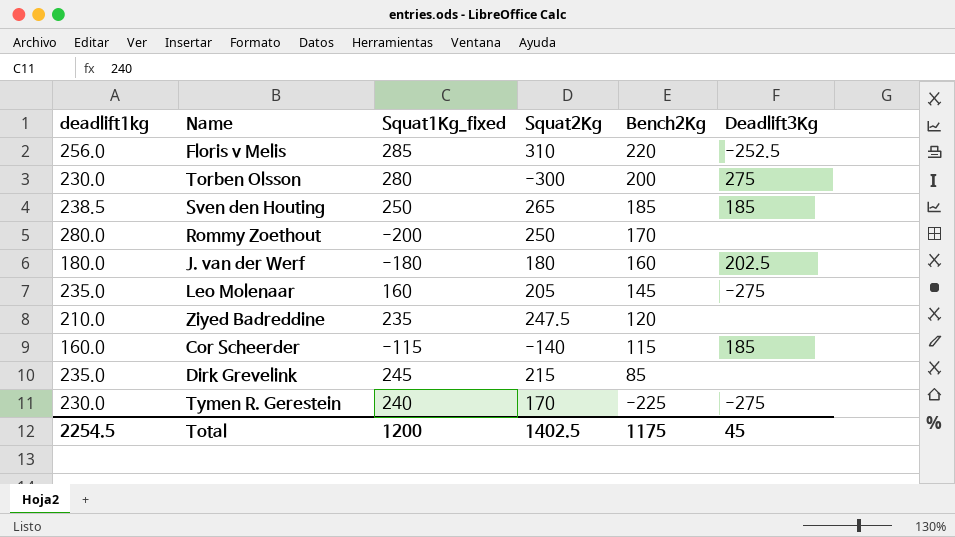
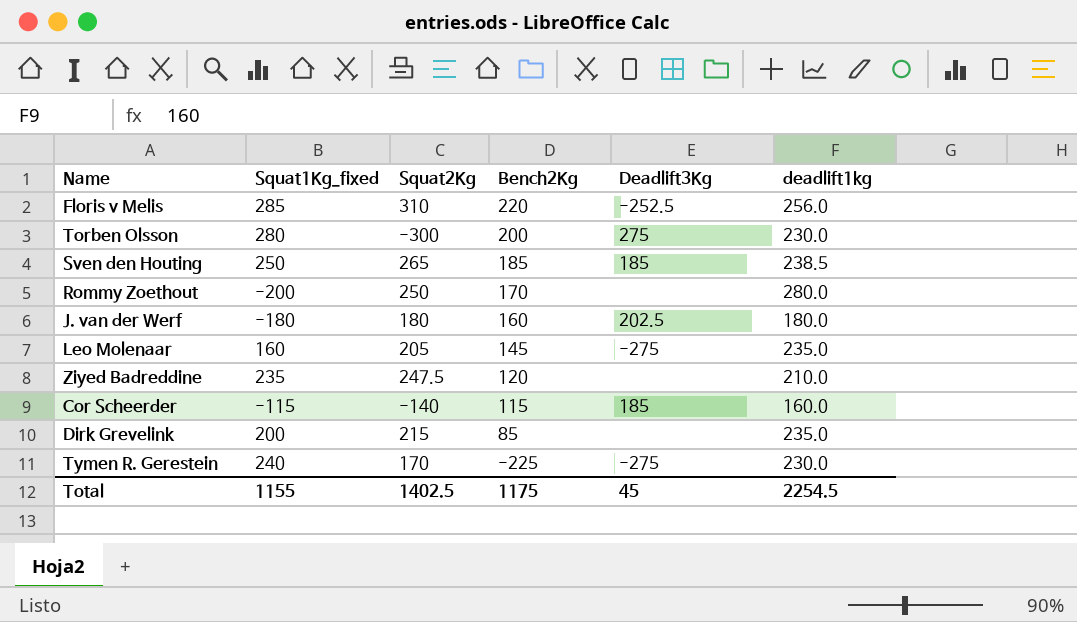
column deadlift1kg | position: 1 -> 6
Dirk Grevelink | Squat1Kg_fixed: 245 -> 200
Total | Squat1Kg_fixed: 1200 -> 1155

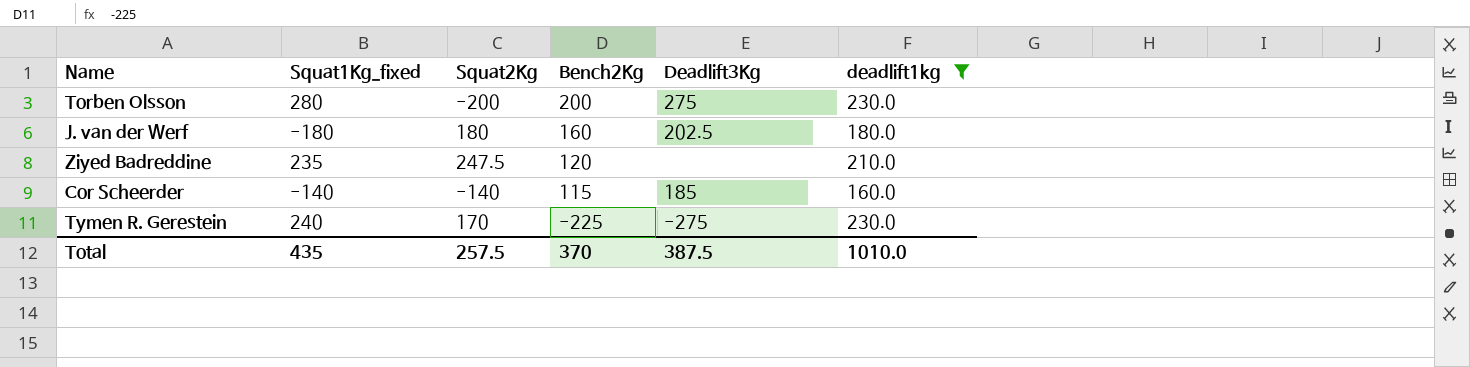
filter: none -> deadlift1kg <= 230.0
Torben Olsson | Squat2Kg: -300 -> -200
Cor Scheerder | Squat1Kg_fixed: -115 -> -140
Total | Squat1Kg_fixed: 1155 -> 435
Total | Squat2Kg: 1402.5 -> 257.5
Total | Bench2Kg: 1175 -> 370
Total | Deadlift3Kg: 45 -> 387.5
Total | deadlift1kg: 2254.5 -> 1010.0

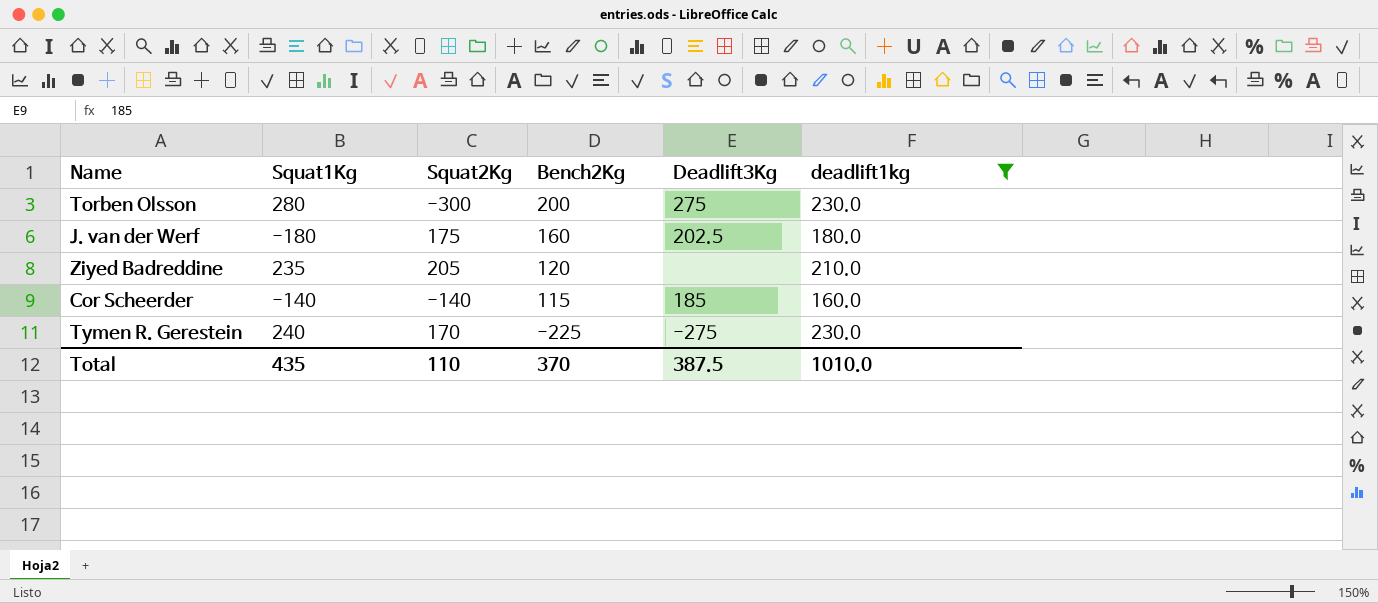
column name: Squat1Kg_fixed -> Squat1Kg
Torben Olsson | Squat2Kg: -200 -> -300
J. van der Werf | Squat2Kg: 180 -> 175
Ziyed Badreddine | Squat2Kg: 247.5 -> 205
Total | Squat2Kg: 257.5 -> 110

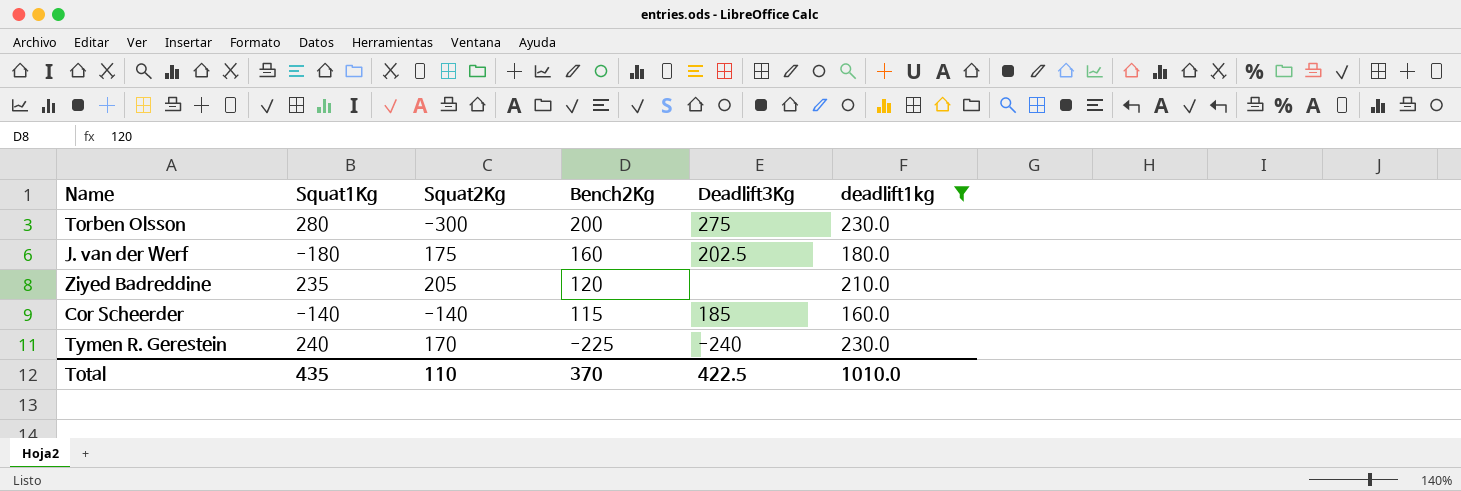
Tymen R. Gerestein | Deadlift3Kg: -275 -> -240
Total | Deadlift3Kg: 387.5 -> 422.5

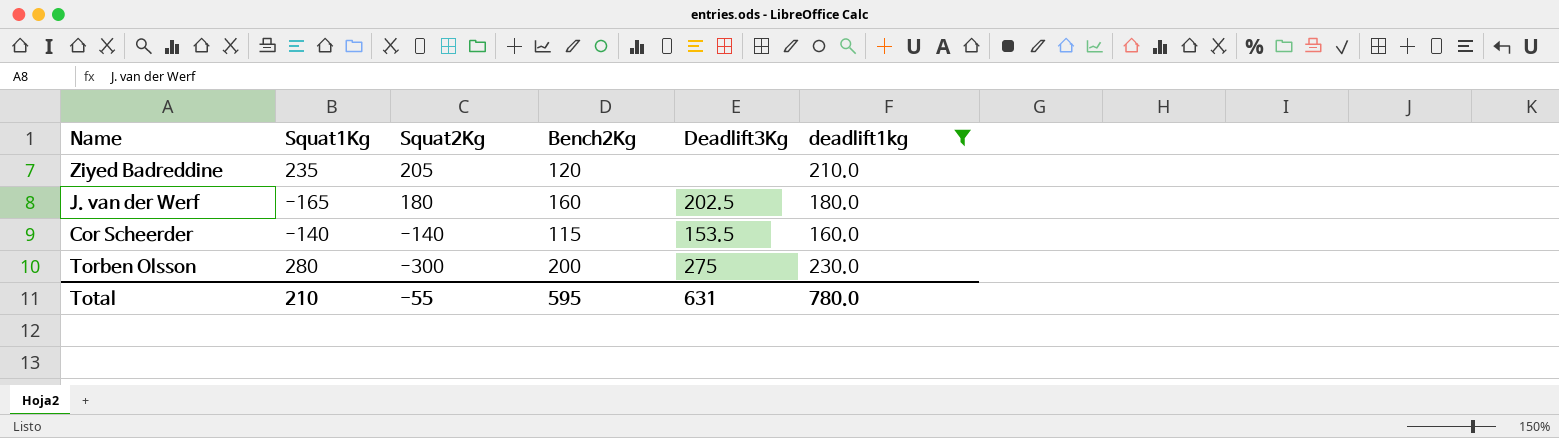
row order: Bench2Kg descending -> Squat2Kg descending
row Tymen R. Gerestein: 240 | 170 | -225 | -240 | 230.0 -> none
J. van der Werf | Squat1Kg: -180 -> -165
J. van der Werf | Squat2Kg: 175 -> 180
Cor Scheerder | Deadlift3Kg: 185 -> 153.5
Total | Squat1Kg: 435 -> 210
Total | Squat2Kg: 110 -> -55
Total | Bench2Kg: 370 -> 595
Total | Deadlift3Kg: 422.5 -> 631
Total | deadlift1kg: 1010.0 -> 780.0

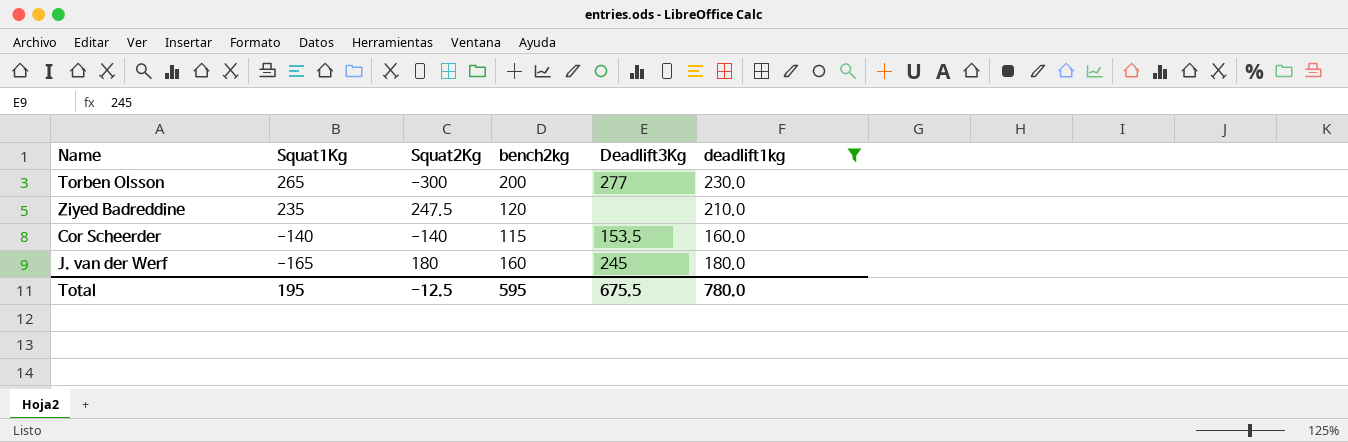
row order: Squat2Kg descending -> Squat1Kg descending
column name: Bench2Kg -> bench2kg
Torben Olsson | Squat1Kg: 280 -> 265
Torben Olsson | Deadlift3Kg: 275 -> 277
Ziyed Badreddine | Squat2Kg: 205 -> 247.5
J. van der Werf | Deadlift3Kg: 202.5 -> 245
Total | Squat1Kg: 210 -> 195
Total | Squat2Kg: -55 -> -12.5
Total | Deadlift3Kg: 631 -> 675.5

